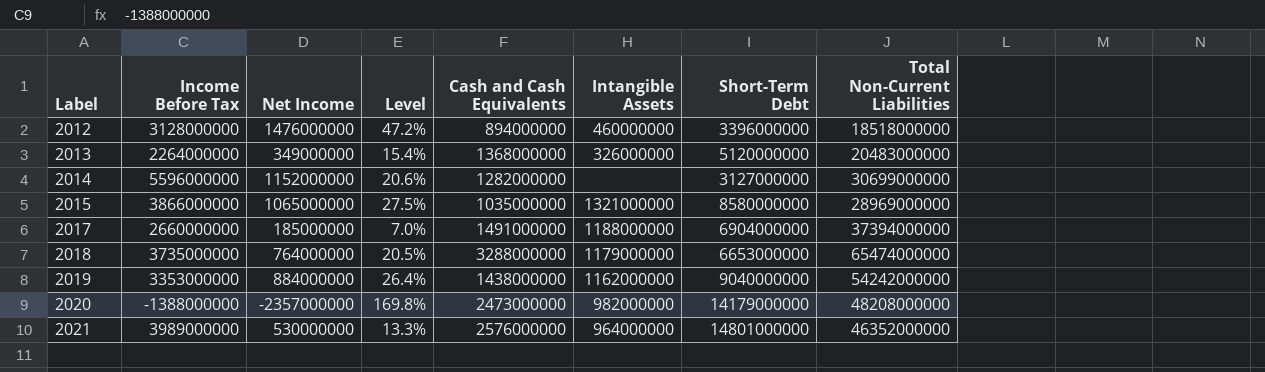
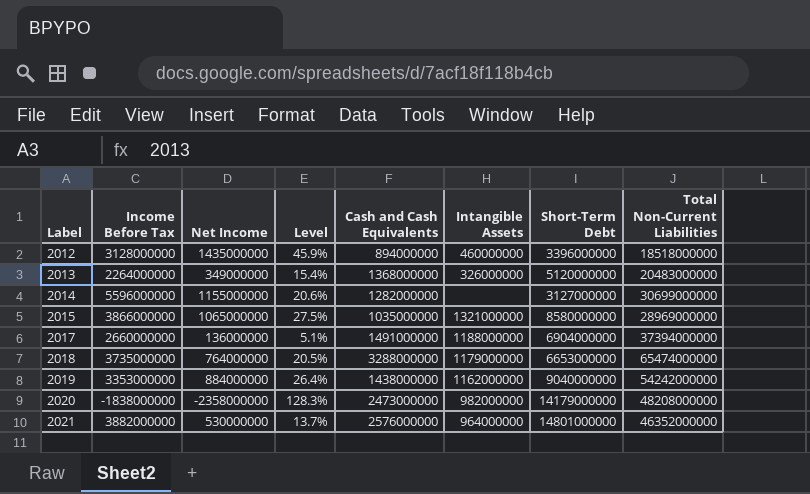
2012 | Net Income: 1476000000 -> 1435000000
2012 | Level: 47.2% -> 45.9%
2014 | Net Income: 1152000000 -> 1155000000
2017 | Net Income: 185000000 -> 136000000
2017 | Level: 7.0% -> 5.1%
2020 | Income Before Tax: -1388000000 -> -1838000000
2020 | Net Income: -2357000000 -> -2358000000
2020 | Level: 169.8% -> 128.3%
2021 | Income Before Tax: 3989000000 -> 3882000000
2021 | Level: 13.3% -> 13.7%

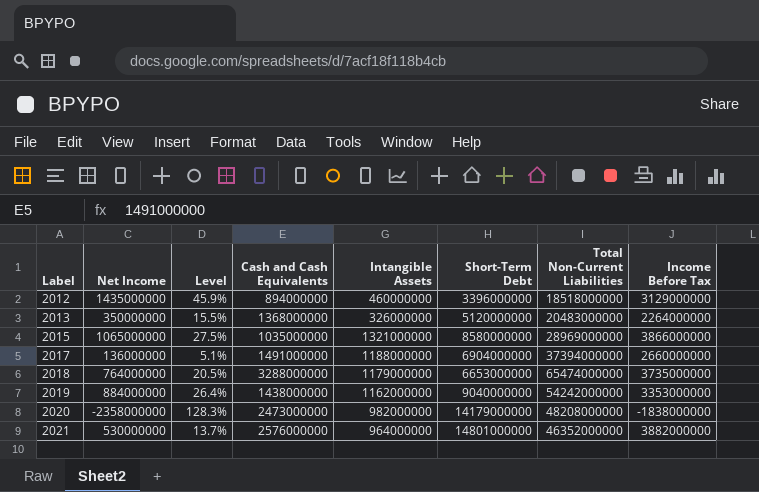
column Income Before Tax | position: 2 -> 8
row 2014: 5596000000 | 1155000000 | 20.6% | 1282000000 | none | 3127000000 | 30699000000 -> none
2012 | Income Before Tax: 3128000000 -> 3129000000
2013 | Net Income: 349000000 -> 350000000
2013 | Level: 15.4% -> 15.5%

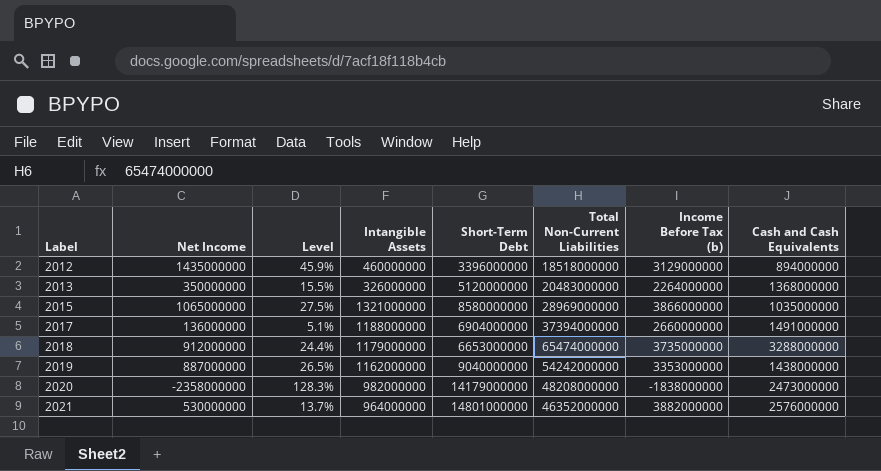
column name: Income Before Tax -> Income Before Tax (b)
column Cash and Cash Equivalents | position: 4 -> 8
2018 | Net Income: 764000000 -> 912000000
2018 | Level: 20.5% -> 24.4%
2019 | Net Income: 884000000 -> 887000000
2019 | Level: 26.4% -> 26.5%

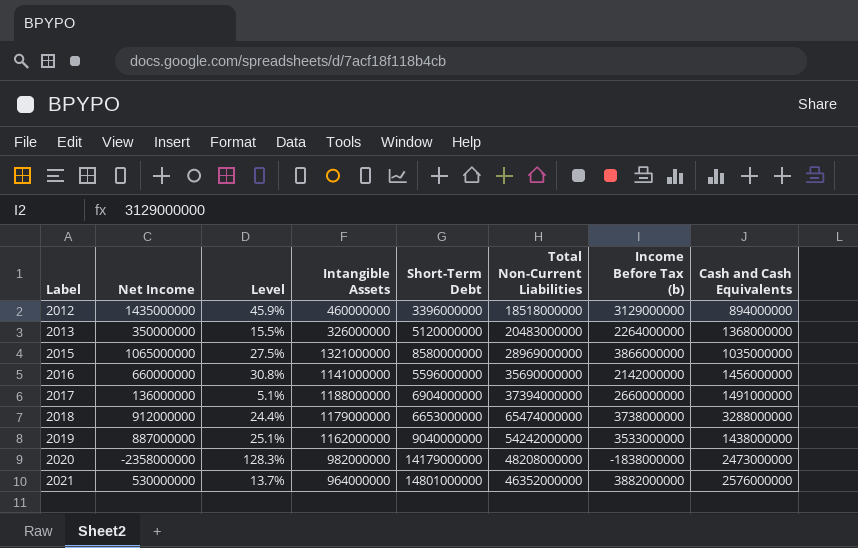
row 2016: none -> 660000000 | 30.8% | 1141000000 | 5596000000 | 35690000000 | 2142000000 | 1456000000
2018 | Income Before Tax (b): 3735000000 -> 3738000000
2019 | Level: 26.5% -> 25.1%
2019 | Income Before Tax (b): 3353000000 -> 3533000000

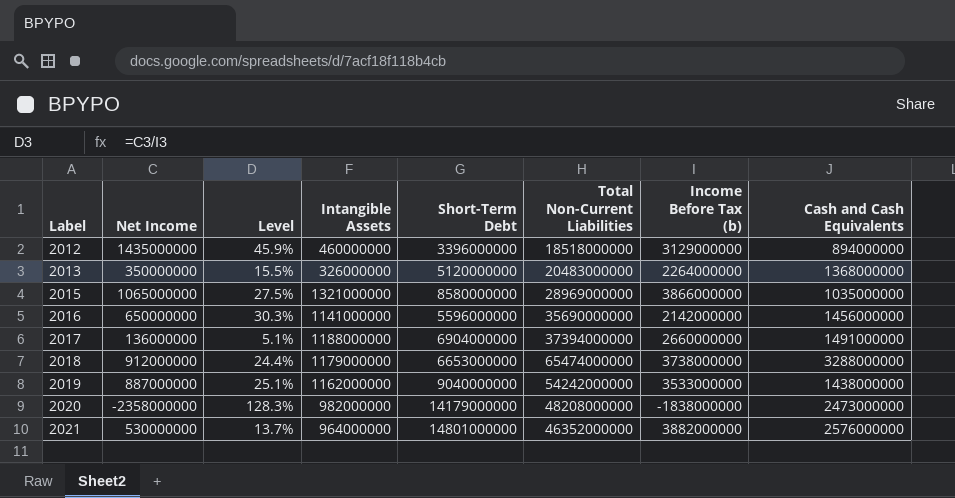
2016 | Net Income: 660000000 -> 650000000
2016 | Level: 30.8% -> 30.3%

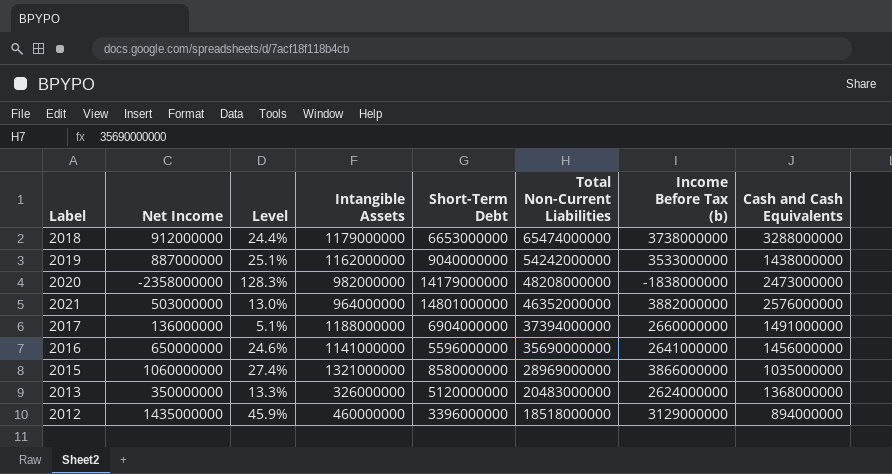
row order: Label ascending -> Total Non-Current Liabilities descending
2021 | Net Income: 530000000 -> 503000000
2021 | Level: 13.7% -> 13.0%
2016 | Level: 30.3% -> 24.6%
2016 | Income Before Tax (b): 2142000000 -> 2641000000
2015 | Net Income: 1065000000 -> 1060000000
2015 | Level: 27.5% -> 27.4%
2013 | Level: 15.5% -> 13.3%
2013 | Income Before Tax (b): 2264000000 -> 2624000000

